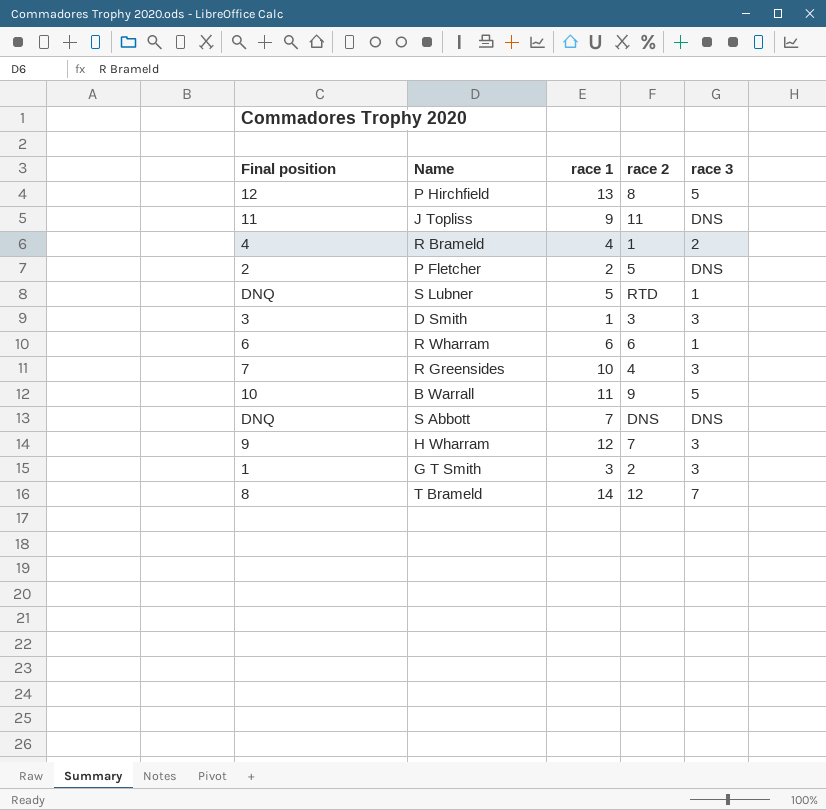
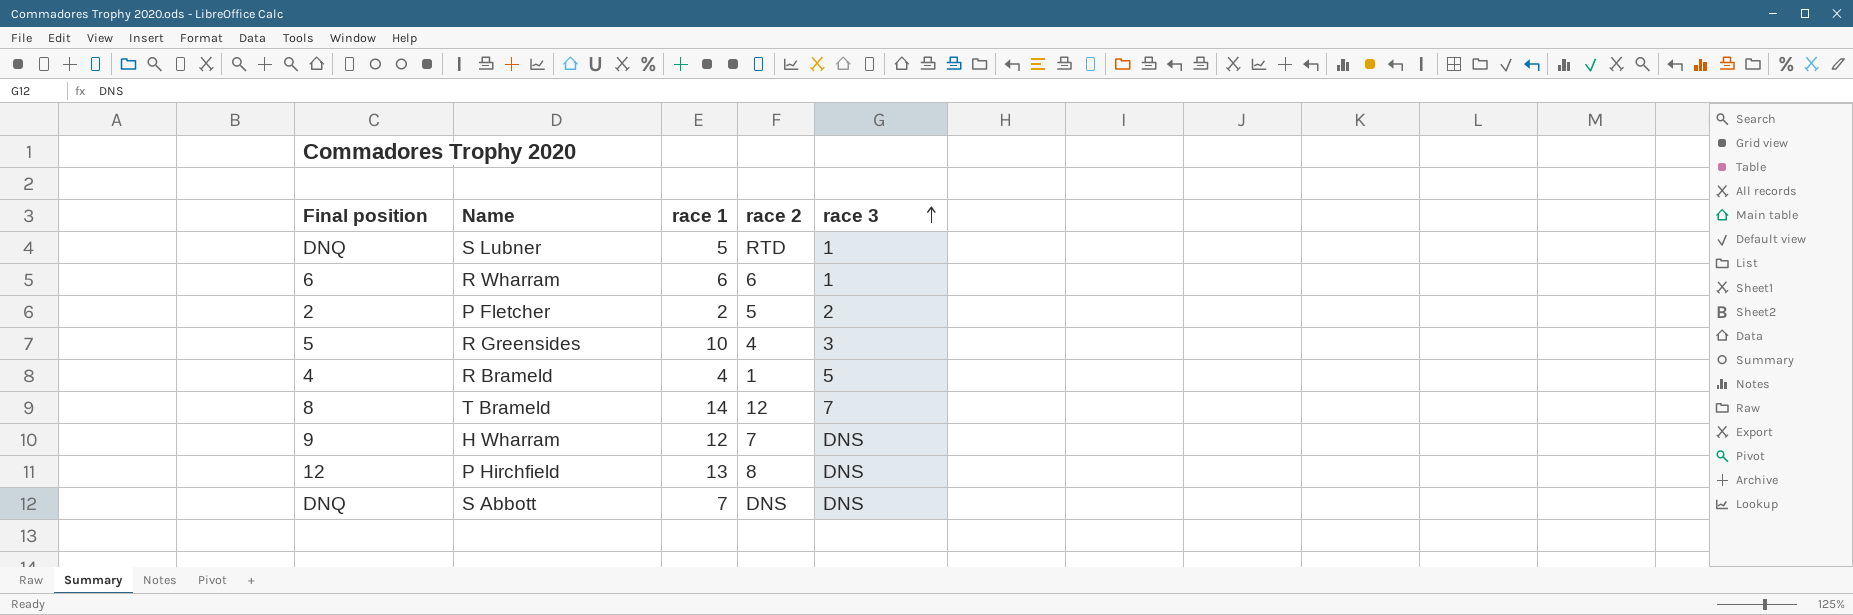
row order: none -> race 3 ascending
row J Topliss: 11 | 9 | 11 | DNS -> none
row D Smith: 3 | 1 | 3 | 3 -> none
row B Warrall: 10 | 11 | 9 | 5 -> none
row G T Smith: 1 | 3 | 2 | 3 -> none
P Fletcher | race 3: DNS -> 2
R Greensides | Final position: 7 -> 5
R Brameld | race 3: 2 -> 5
H Wharram | race 3: 3 -> DNS
P Hirchfield | race 3: 5 -> DNS

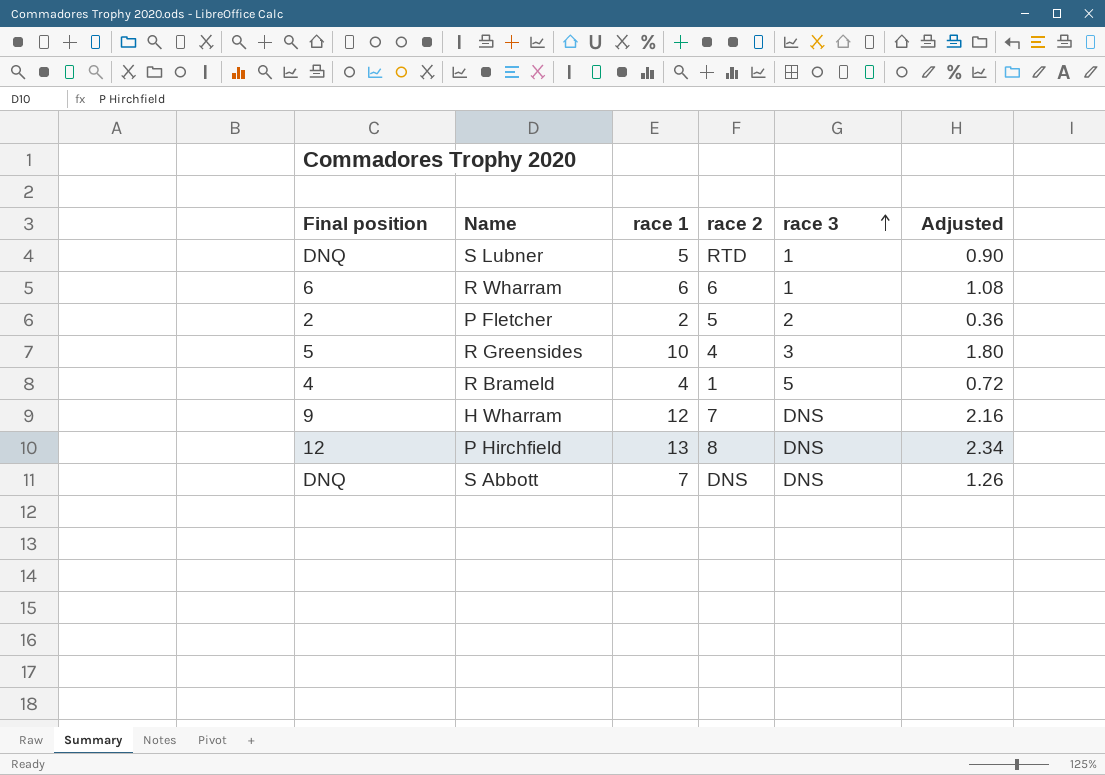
column Adjusted | formula: none -> [race 1] * 0.18
row T Brameld: 8 | 14 | 12 | 7 -> none

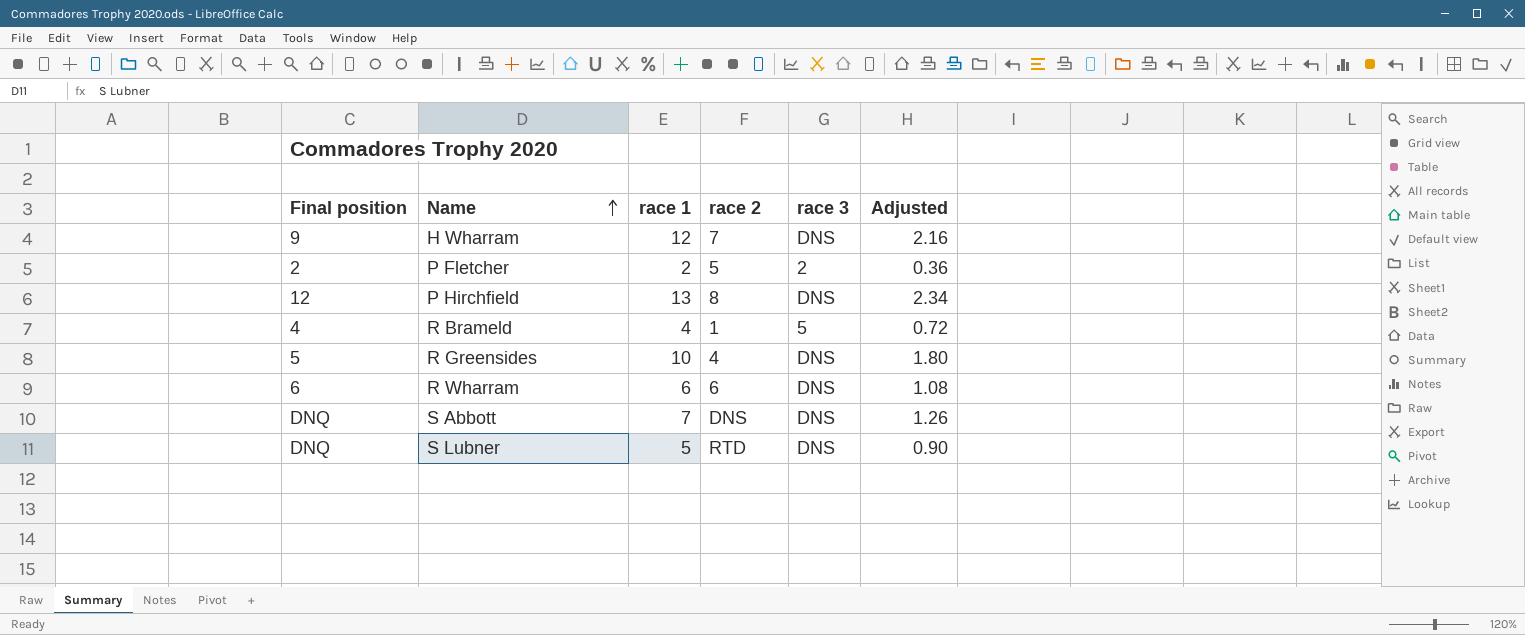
row order: race 3 ascending -> Name ascending
R Greensides | race 3: 3 -> DNS
R Wharram | race 3: 1 -> DNS
S Lubner | race 3: 1 -> DNS

